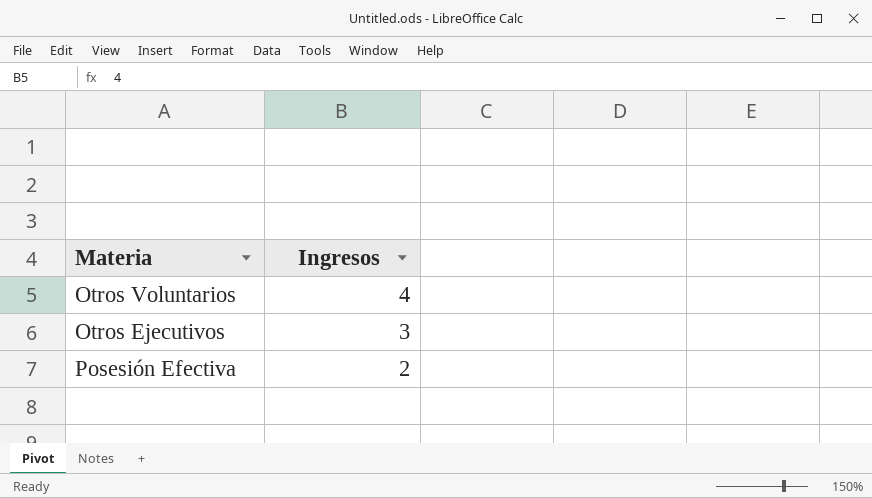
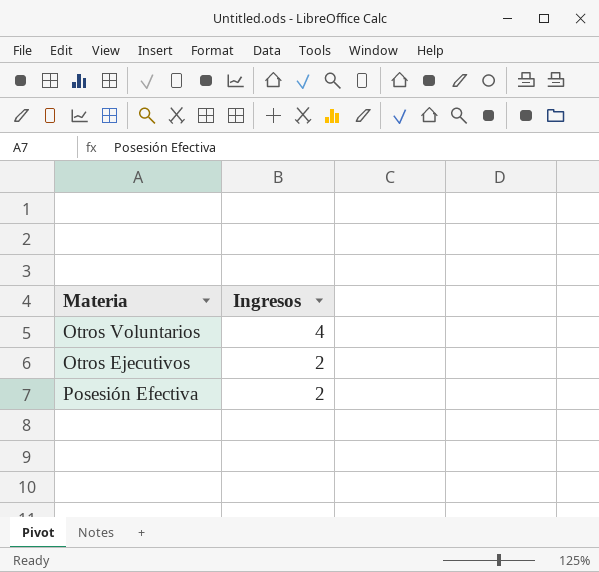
Otros Ejecutivos | Ingresos: 3 -> 2

